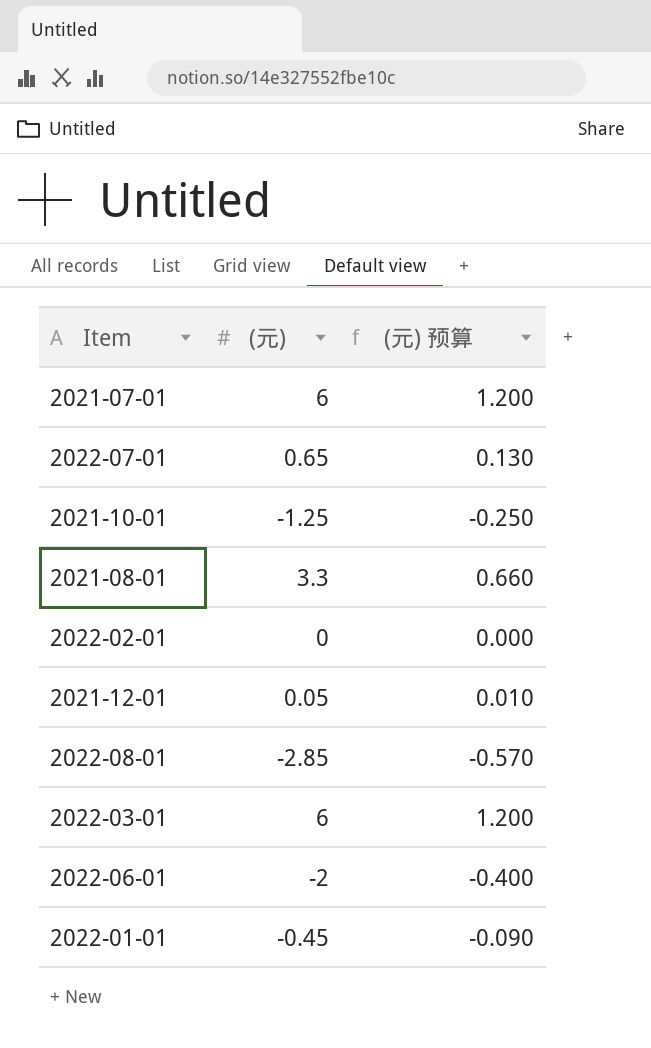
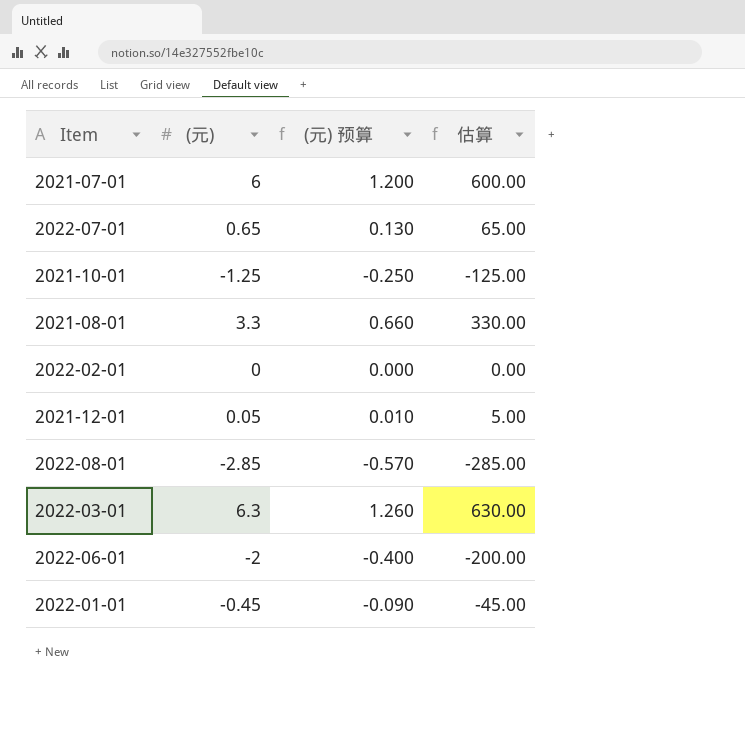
column 估算 | formula: none -> [(元)] * 100
2022-03-01 | (元): 6 -> 6.3
2022-03-01 | (元) 预算: 1.200 -> 1.260

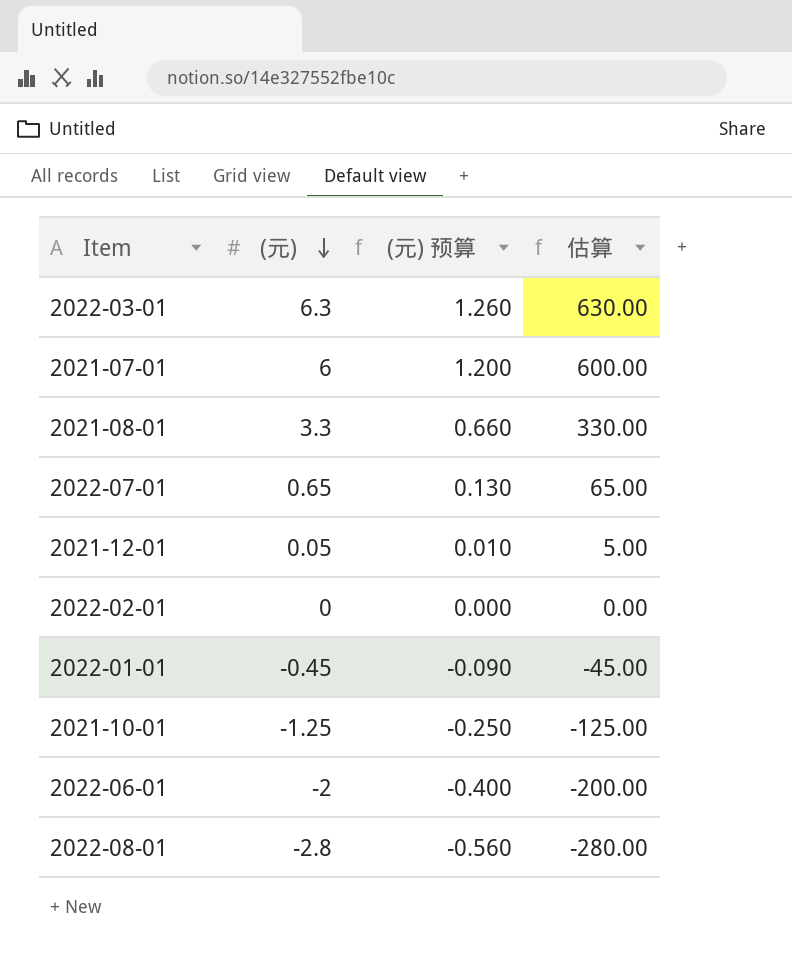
row order: none -> (元) descending
2022-08-01 | (元): -2.85 -> -2.8
2022-08-01 | (元) 预算: -0.570 -> -0.560
2022-08-01 | 估算: -285.00 -> -280.00

